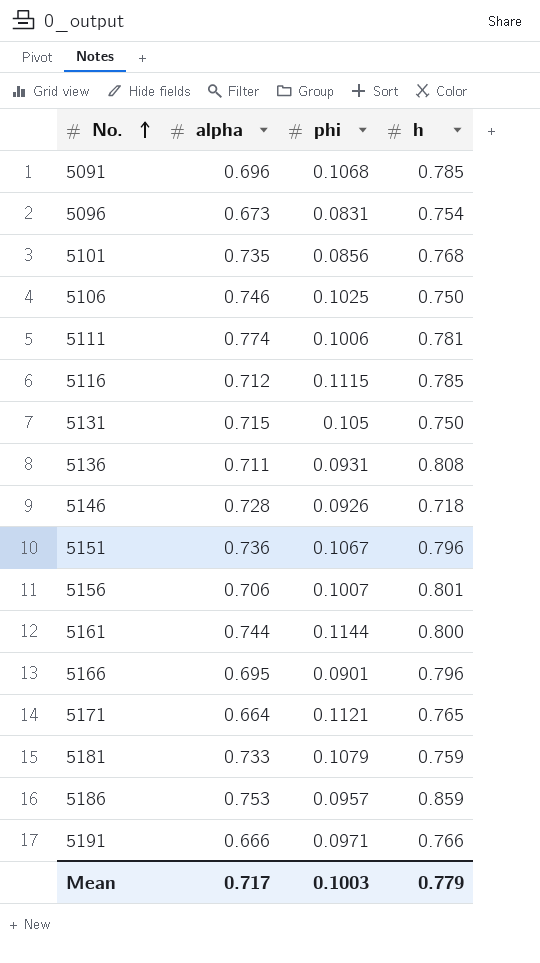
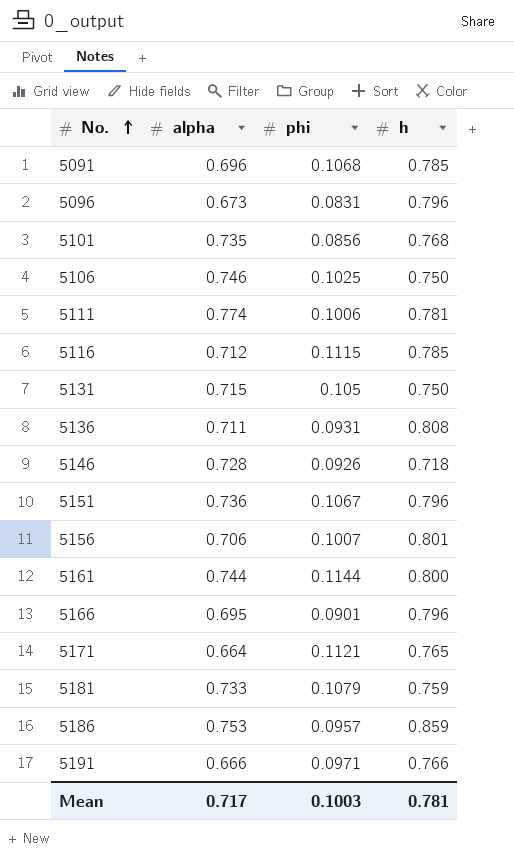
5096 | h: 0.754 -> 0.796
Mean | h: 0.779 -> 0.781

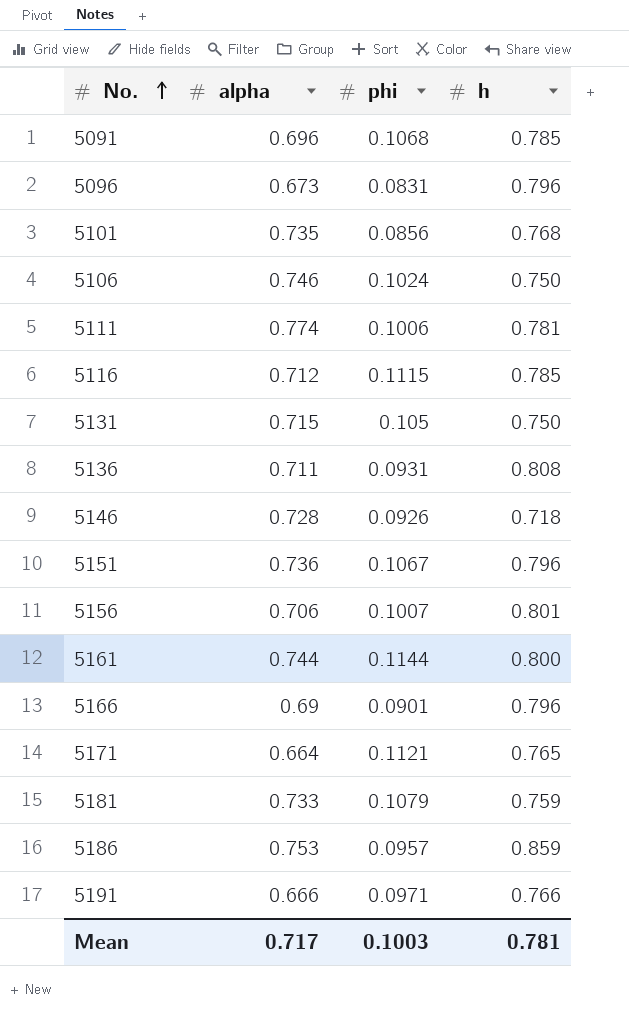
5106 | phi: 0.1025 -> 0.1024
5166 | alpha: 0.695 -> 0.69

